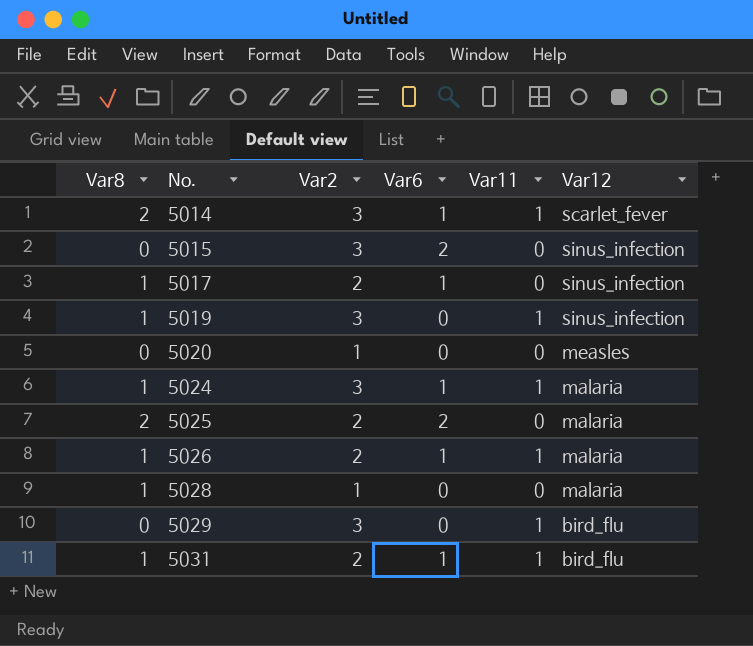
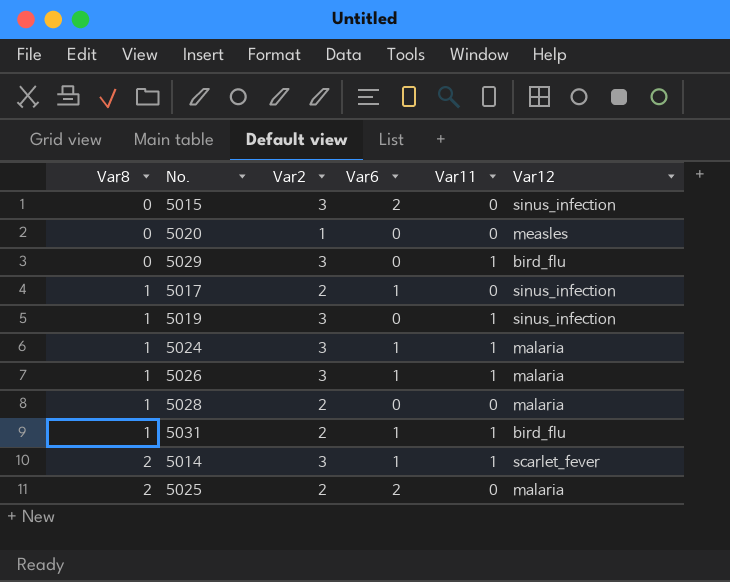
row order: No. ascending -> Var8 ascending
5026 | Var2: 2 -> 3
5028 | Var2: 1 -> 2

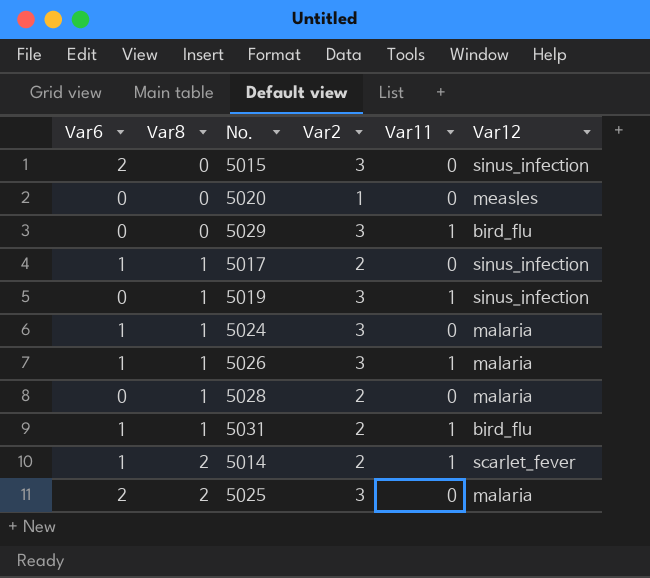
column Var6 | position: 4 -> 1
5024 | Var11: 1 -> 0
5014 | Var2: 3 -> 2
5025 | Var2: 2 -> 3

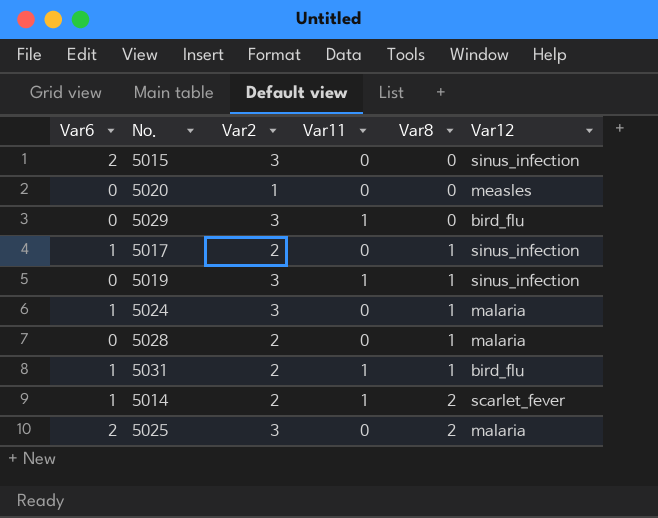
column Var8 | position: 2 -> 5
row 5026: 1 | 1 | 3 | 1 | malaria -> none

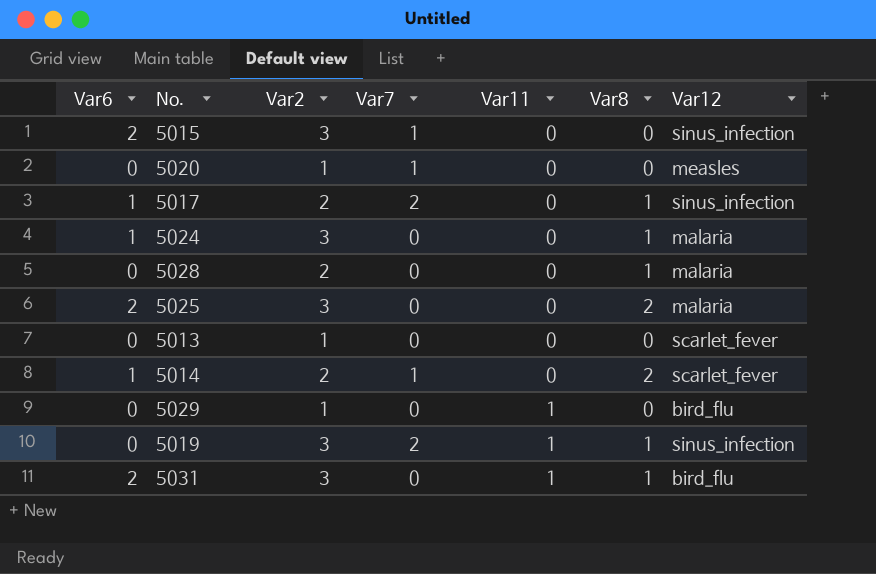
row order: Var8 ascending -> Var11 ascending
column Var7 | position: none -> 4
row 5013: none -> 0 | 1 | 0 | 0 | 0 | scarlet_fever
5014 | Var11: 1 -> 0
5029 | Var2: 3 -> 1
5031 | Var6: 1 -> 2
5031 | Var2: 2 -> 3

